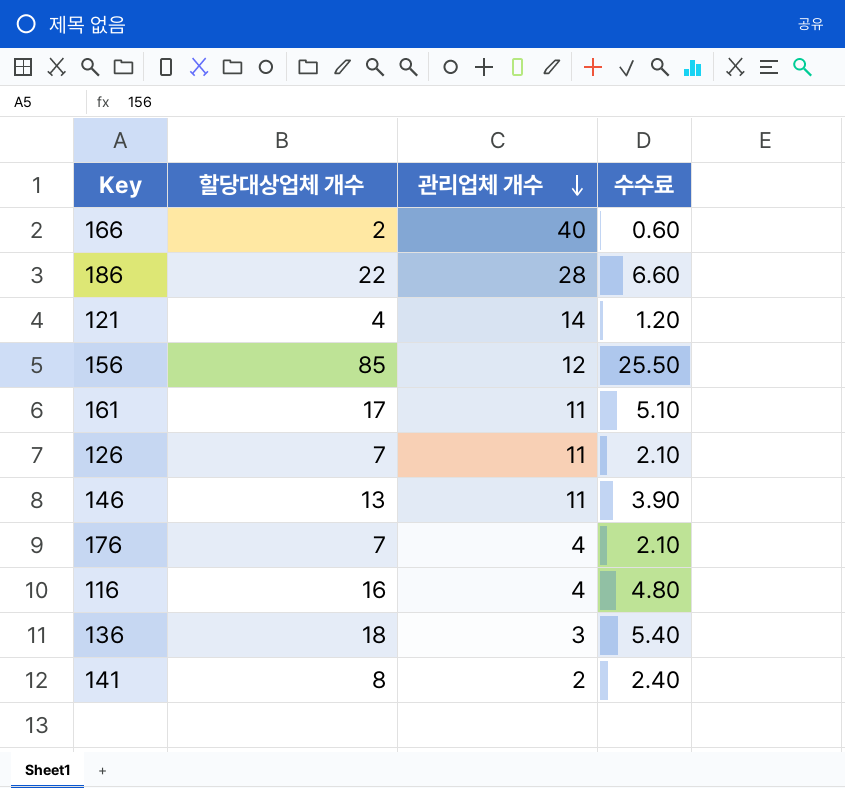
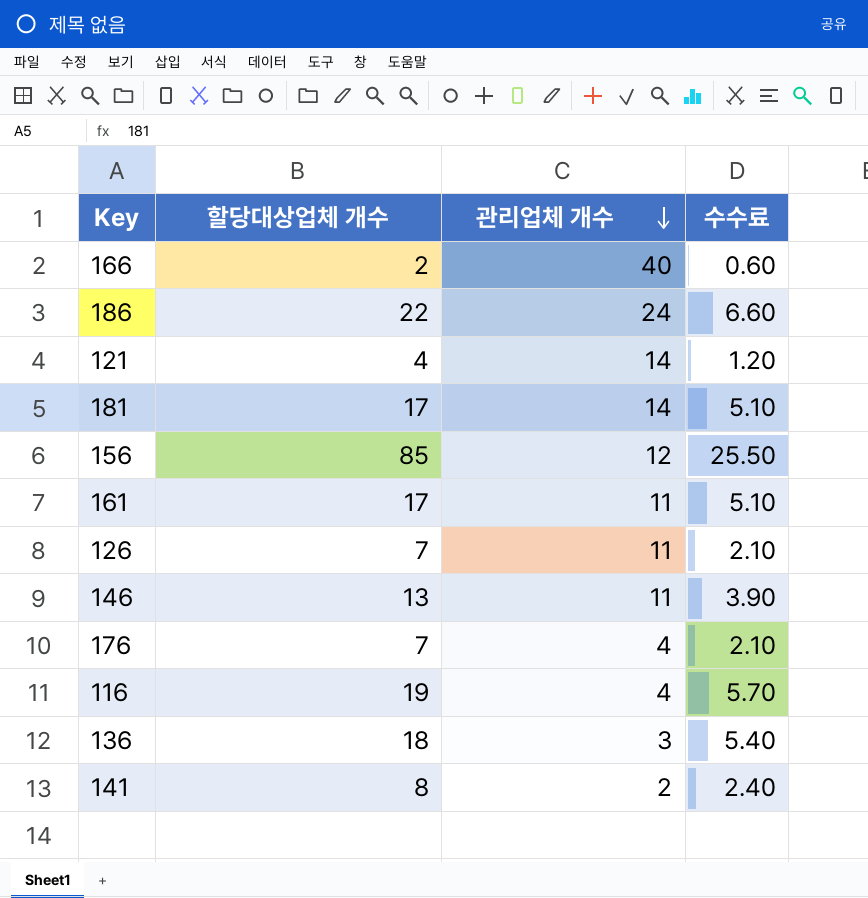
186 | 관리업체 개수: 28 -> 24
row 181: none -> 17 | 14 | 5.10
116 | 할당대상업체 개수: 16 -> 19
116 | 수수료: 4.80 -> 5.70

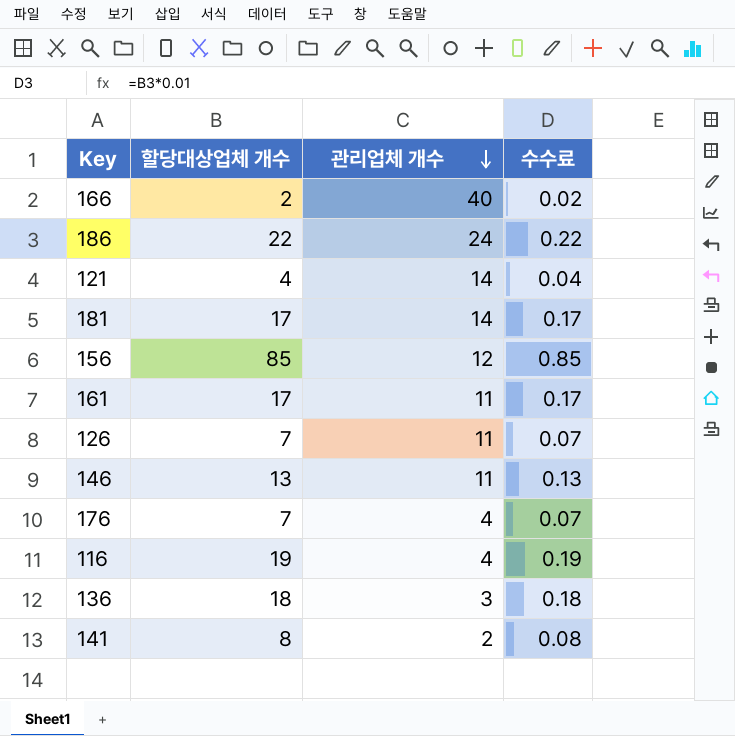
column 수수료 | formula: [할당대상업체 개수] * 0.3 -> [할당대상업체 개수] * 0.01

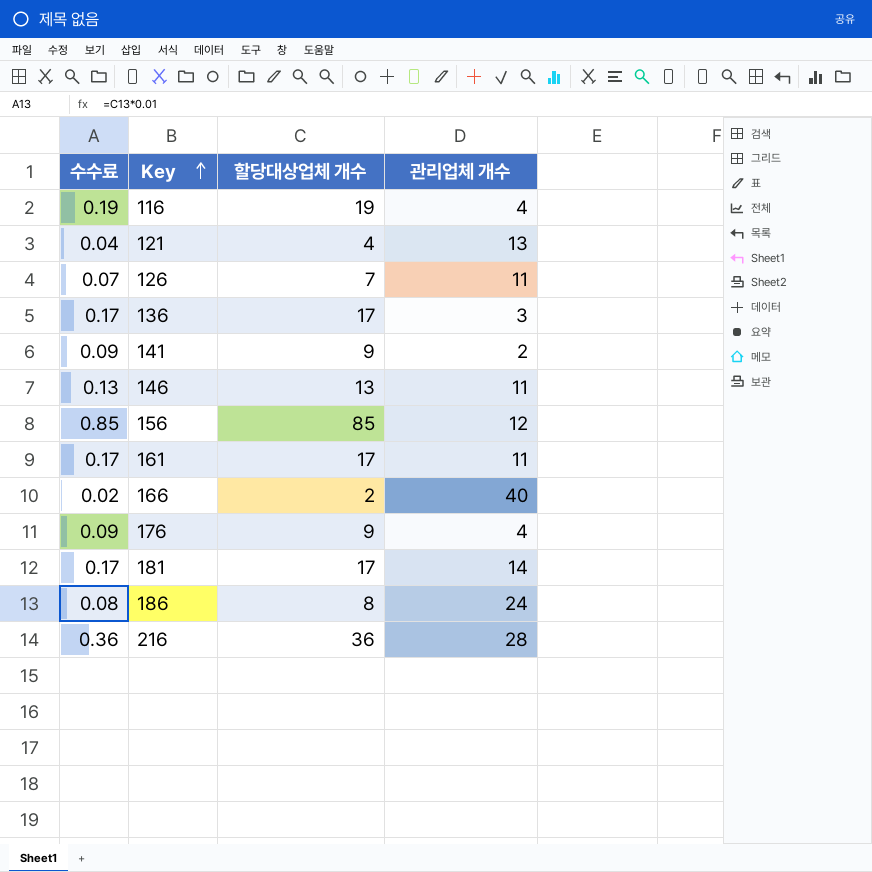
row order: 관리업체 개수 descending -> Key ascending
column 수수료 | position: 4 -> 1
121 | 관리업체 개수: 14 -> 13
136 | 수수료: 0.18 -> 0.17
136 | 할당대상업체 개수: 18 -> 17
141 | 수수료: 0.08 -> 0.09
141 | 할당대상업체 개수: 8 -> 9
176 | 수수료: 0.07 -> 0.09
176 | 할당대상업체 개수: 7 -> 9
186 | 수수료: 0.22 -> 0.08
186 | 할당대상업체 개수: 22 -> 8
row 216: none -> 0.36 | 36 | 28

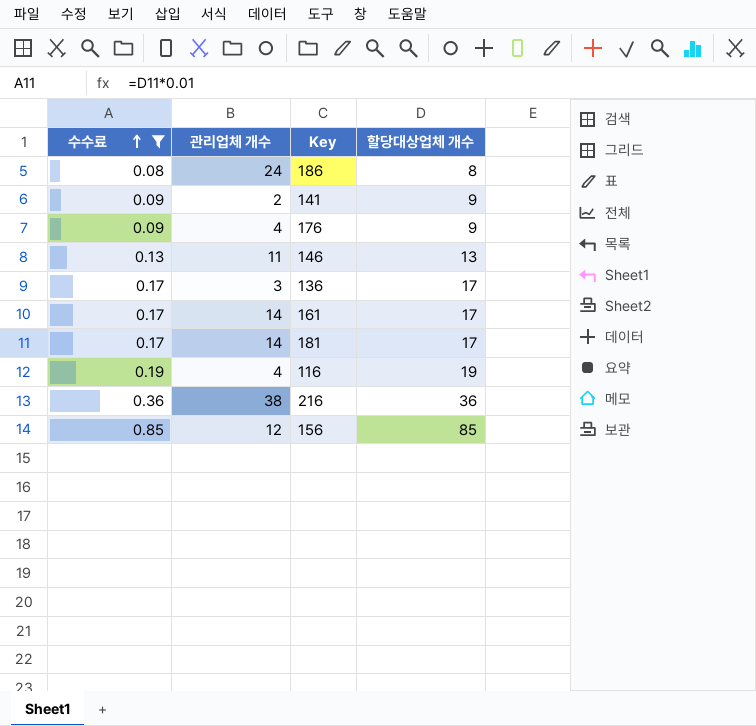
filter: none -> 수수료 >= 0.08
row order: Key ascending -> 수수료 ascending
column 관리업체 개수 | position: 4 -> 2
161 | 관리업체 개수: 11 -> 14
216 | 관리업체 개수: 28 -> 38

